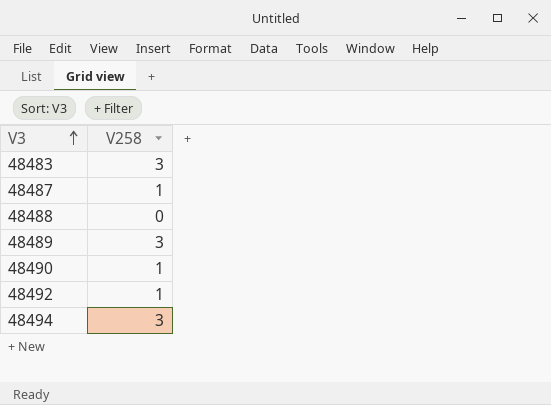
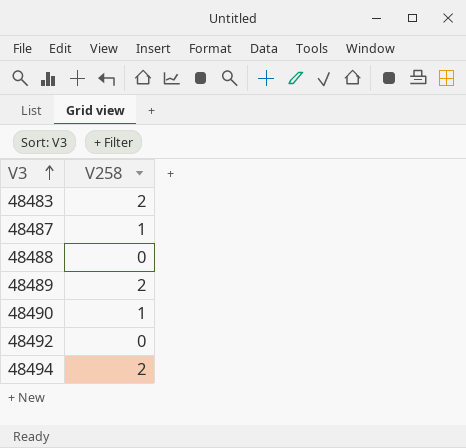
48483 | V258: 3 -> 2
48489 | V258: 3 -> 2
48492 | V258: 1 -> 0
48494 | V258: 3 -> 2

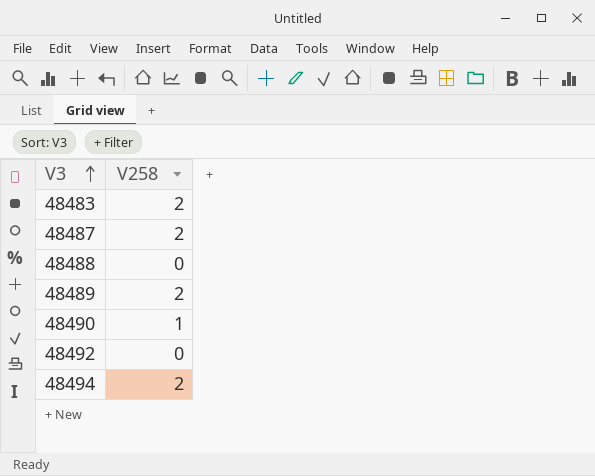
48487 | V258: 1 -> 2

